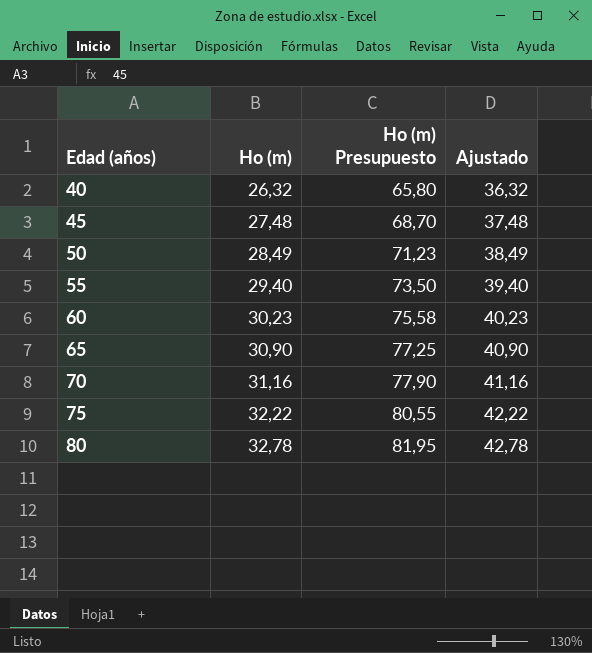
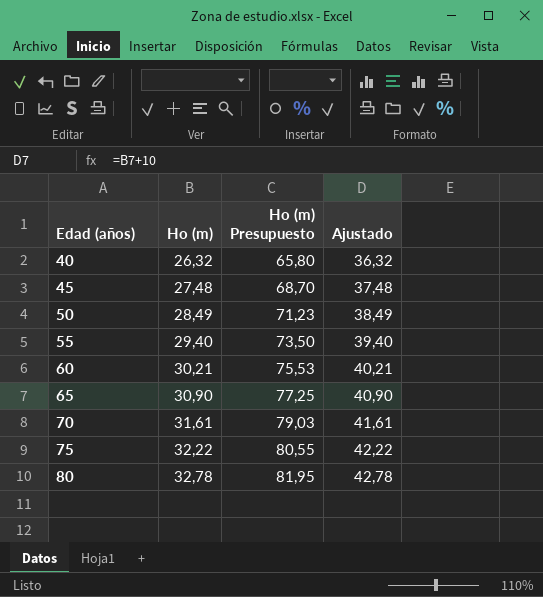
60 | Ho (m): 30,23 -> 30,21
60 | Ho (m) Presupuesto: 75,58 -> 75,53
60 | Ajustado: 40,23 -> 40,21
70 | Ho (m): 31,16 -> 31,61
70 | Ho (m) Presupuesto: 77,90 -> 79,03
70 | Ajustado: 41,16 -> 41,61

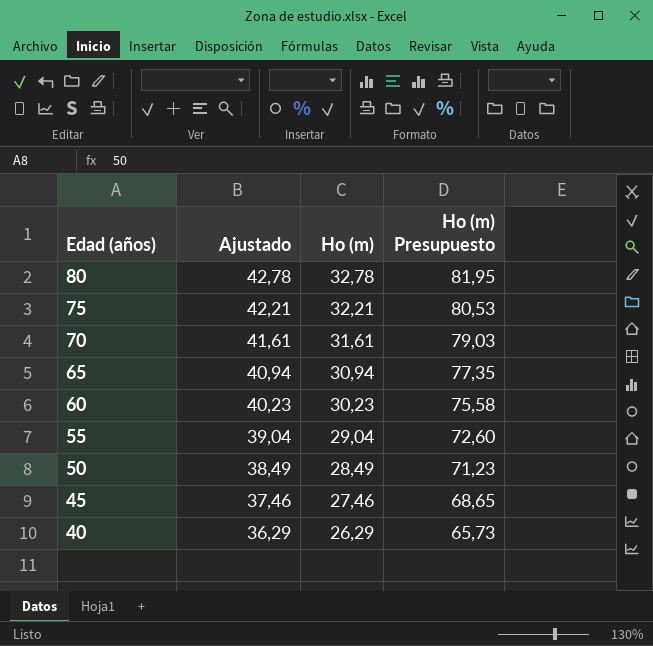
row order: Edad (años) ascending -> Edad (años) descending
column Ajustado | position: 4 -> 2
75 | Ajustado: 42,22 -> 42,21
75 | Ho (m): 32,22 -> 32,21
75 | Ho (m) Presupuesto: 80,55 -> 80,53
65 | Ajustado: 40,90 -> 40,94
65 | Ho (m): 30,90 -> 30,94
65 | Ho (m) Presupuesto: 77,25 -> 77,35
60 | Ajustado: 40,21 -> 40,23
60 | Ho (m): 30,21 -> 30,23
60 | Ho (m) Presupuesto: 75,53 -> 75,58
55 | Ajustado: 39,40 -> 39,04
55 | Ho (m): 29,40 -> 29,04
55 | Ho (m) Presupuesto: 73,50 -> 72,60
45 | Ajustado: 37,48 -> 37,46
45 | Ho (m): 27,48 -> 27,46
45 | Ho (m) Presupuesto: 68,70 -> 68,65
40 | Ajustado: 36,32 -> 36,29
40 | Ho (m): 26,32 -> 26,29
40 | Ho (m) Presupuesto: 65,80 -> 65,73

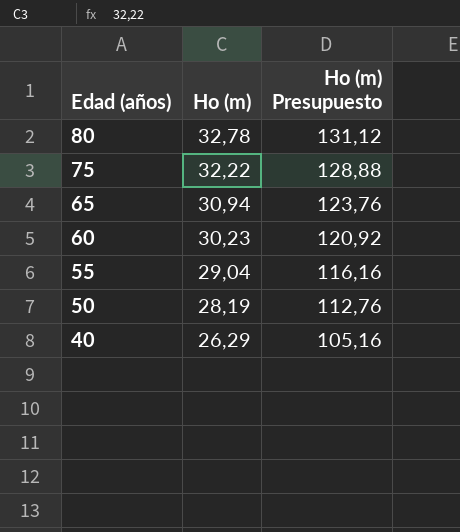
column Ajustado | formula: [Ho (m)] + 10 -> none
column Ho (m) Presupuesto | formula: [Ho (m)] * 2,5 -> [Ho (m)] * 4
row 70: 41,61 | 31,61 | 79,03 -> none
row 45: 37,46 | 27,46 | 68,65 -> none
75 | Ho (m): 32,21 -> 32,22
50 | Ho (m): 28,49 -> 28,19

